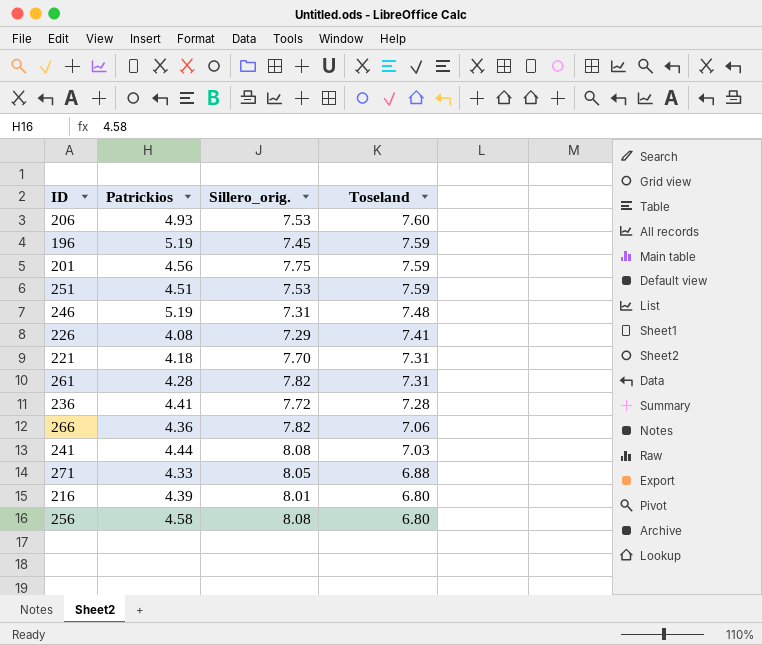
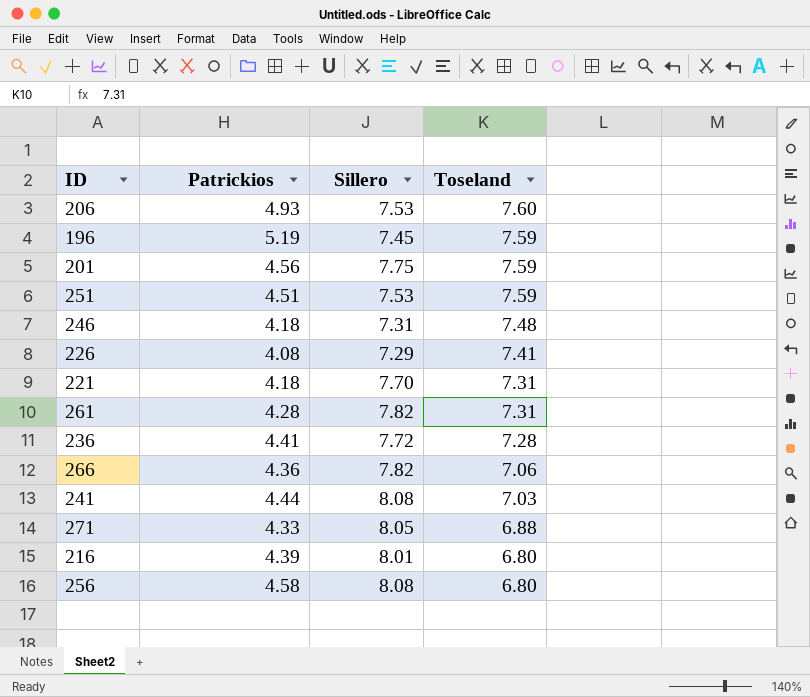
column name: Sillero_orig. -> Sillero
246 | Patrickios: 5.19 -> 4.18

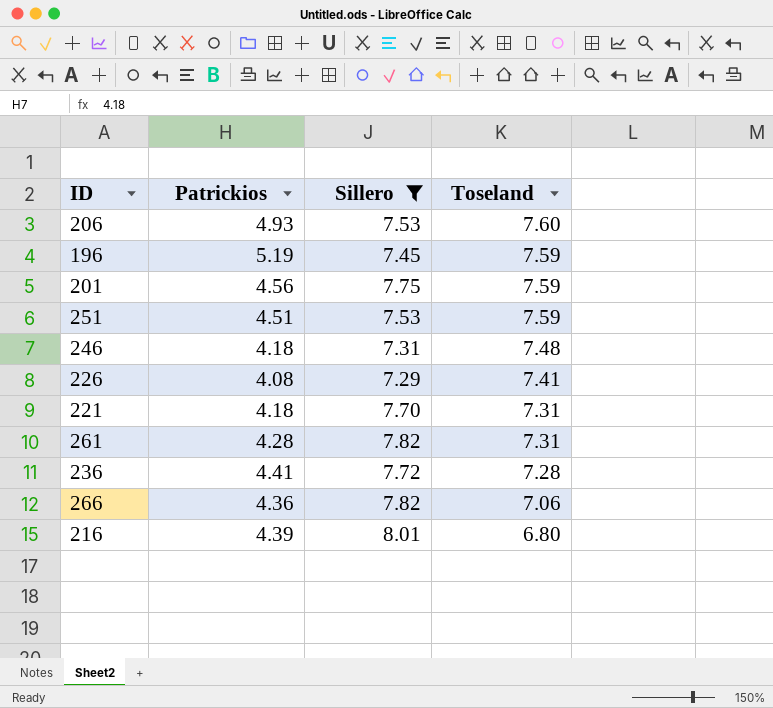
filter: none -> Sillero <= 8.01

